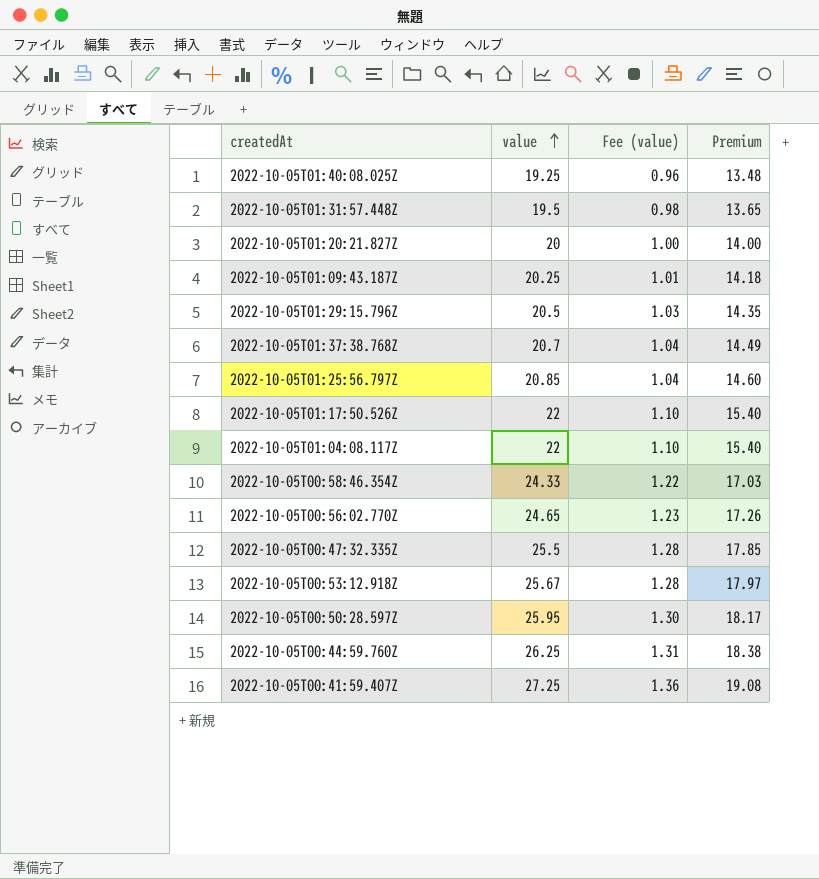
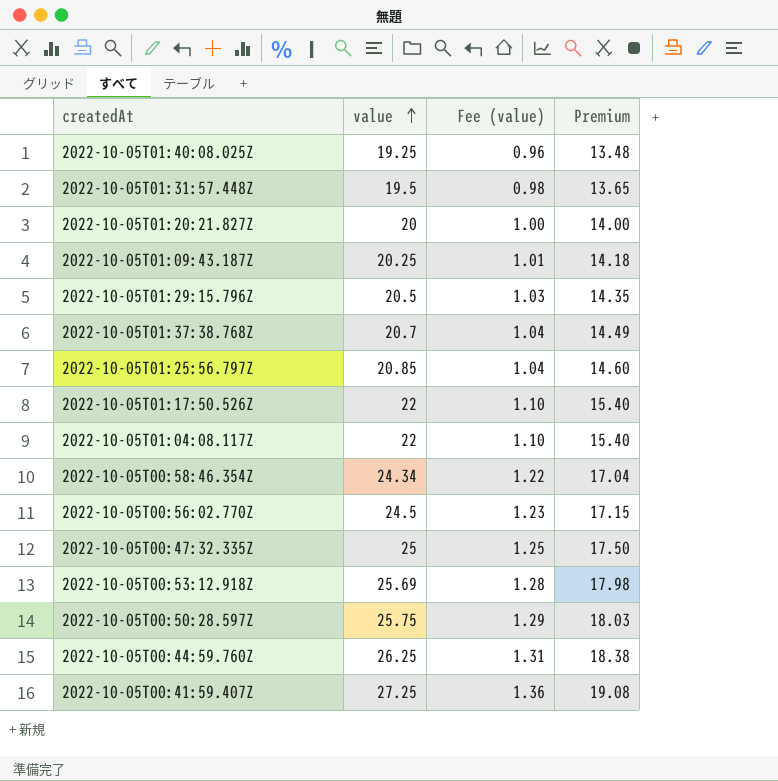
2022-10-05T00:58:46.354Z | value: 24.33 -> 24.34
2022-10-05T00:58:46.354Z | Premium: 17.03 -> 17.04
2022-10-05T00:56:02.770Z | value: 24.65 -> 24.5
2022-10-05T00:56:02.770Z | Premium: 17.26 -> 17.15
2022-10-05T00:47:32.335Z | value: 25.5 -> 25
2022-10-05T00:47:32.335Z | Fee (value): 1.28 -> 1.25
2022-10-05T00:47:32.335Z | Premium: 17.85 -> 17.50
2022-10-05T00:53:12.918Z | value: 25.67 -> 25.69
2022-10-05T00:53:12.918Z | Premium: 17.97 -> 17.98
2022-10-05T00:50:28.597Z | value: 25.95 -> 25.75
2022-10-05T00:50:28.597Z | Fee (value): 1.30 -> 1.29
2022-10-05T00:50:28.597Z | Premium: 18.17 -> 18.03

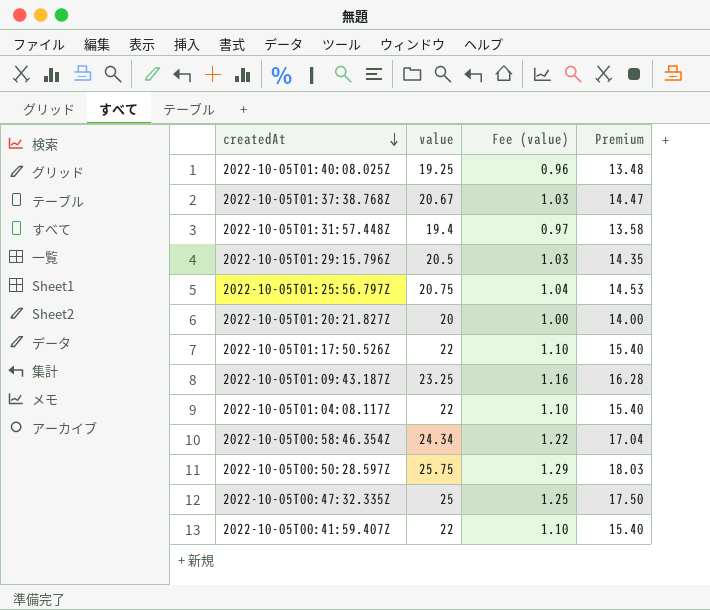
row order: value ascending -> createdAt descending
row 2022-10-05T00:56:02.770Z: 24.5 | 1.23 | 17.15 -> none
row 2022-10-05T00:53:12.918Z: 25.69 | 1.28 | 17.98 -> none
row 2022-10-05T00:44:59.760Z: 26.25 | 1.31 | 18.38 -> none
2022-10-05T01:37:38.768Z | value: 20.7 -> 20.67
2022-10-05T01:37:38.768Z | Fee (value): 1.04 -> 1.03
2022-10-05T01:37:38.768Z | Premium: 14.49 -> 14.47
2022-10-05T01:31:57.448Z | value: 19.5 -> 19.4
2022-10-05T01:31:57.448Z | Fee (value): 0.98 -> 0.97
2022-10-05T01:31:57.448Z | Premium: 13.65 -> 13.58
2022-10-05T01:25:56.797Z | value: 20.85 -> 20.75
2022-10-05T01:25:56.797Z | Premium: 14.60 -> 14.53
2022-10-05T01:09:43.187Z | value: 20.25 -> 23.25
2022-10-05T01:09:43.187Z | Fee (value): 1.01 -> 1.16
2022-10-05T01:09:43.187Z | Premium: 14.18 -> 16.28
2022-10-05T00:41:59.407Z | value: 27.25 -> 22
2022-10-05T00:41:59.407Z | Fee (value): 1.36 -> 1.10
2022-10-05T00:41:59.407Z | Premium: 19.08 -> 15.40

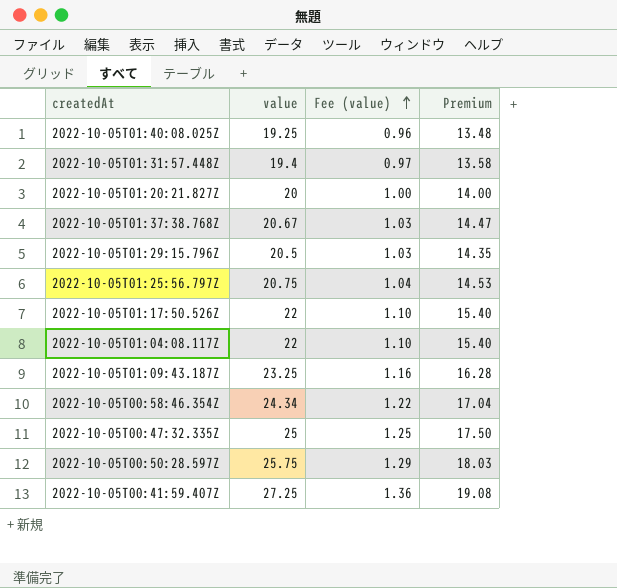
row order: createdAt descending -> Fee (value) ascending
2022-10-05T00:41:59.407Z | value: 22 -> 27.25
2022-10-05T00:41:59.407Z | Fee (value): 1.10 -> 1.36
2022-10-05T00:41:59.407Z | Premium: 15.40 -> 19.08

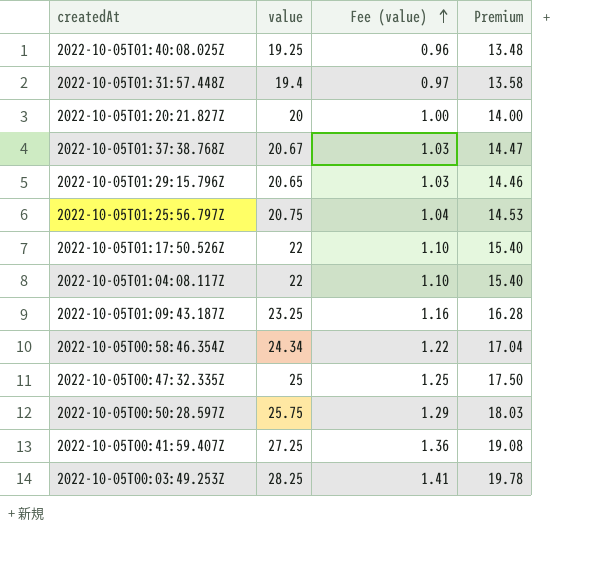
2022-10-05T01:29:15.796Z | value: 20.5 -> 20.65
2022-10-05T01:29:15.796Z | Premium: 14.35 -> 14.46
row 2022-10-05T00:03:49.253Z: none -> 28.25 | 1.41 | 19.78

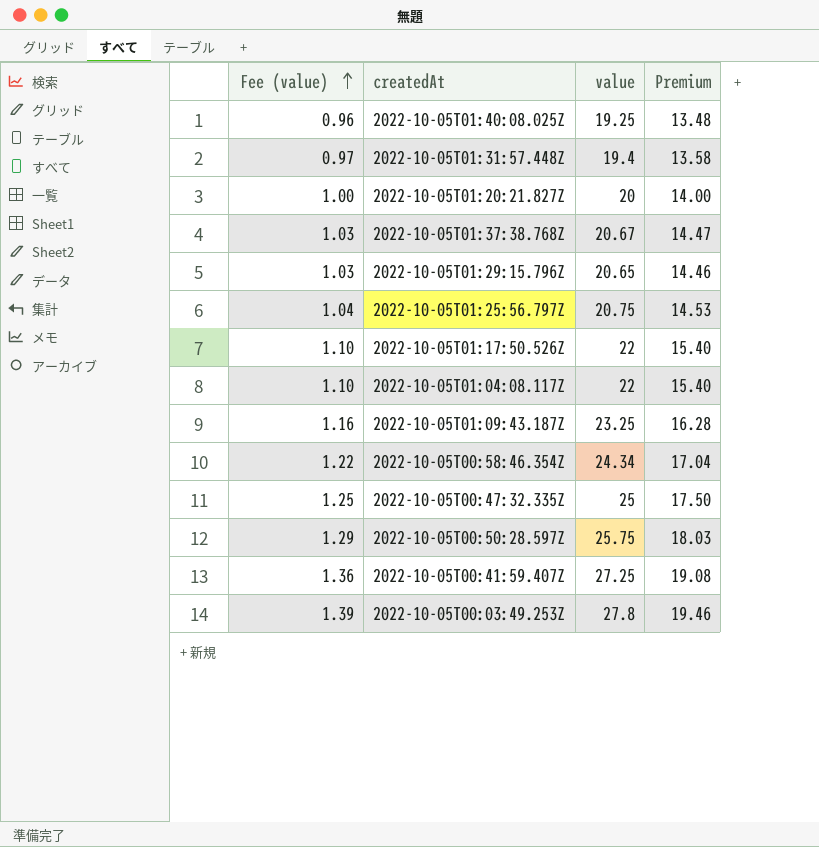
column Fee (value) | position: 3 -> 1
2022-10-05T00:03:49.253Z | Fee (value): 1.41 -> 1.39
2022-10-05T00:03:49.253Z | value: 28.25 -> 27.8
2022-10-05T00:03:49.253Z | Premium: 19.78 -> 19.46

